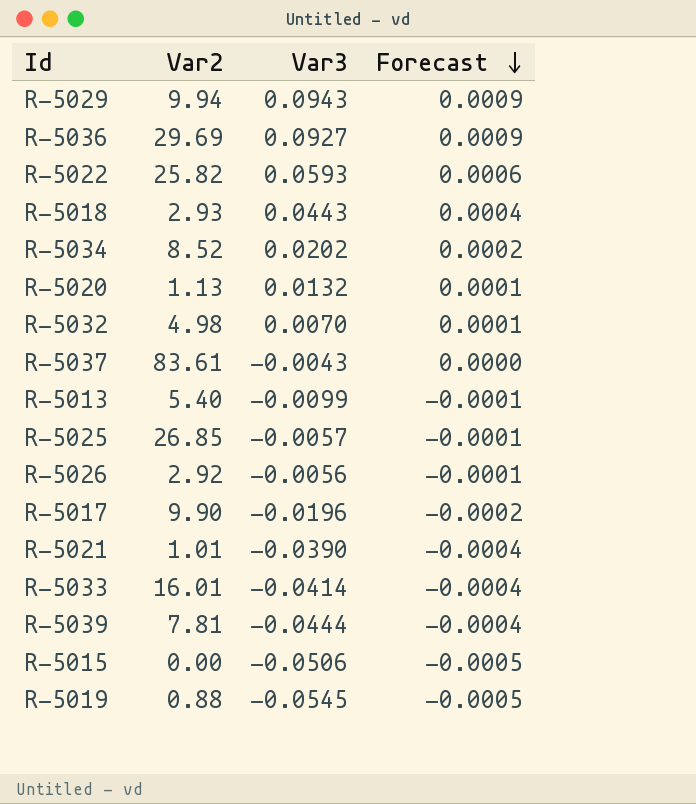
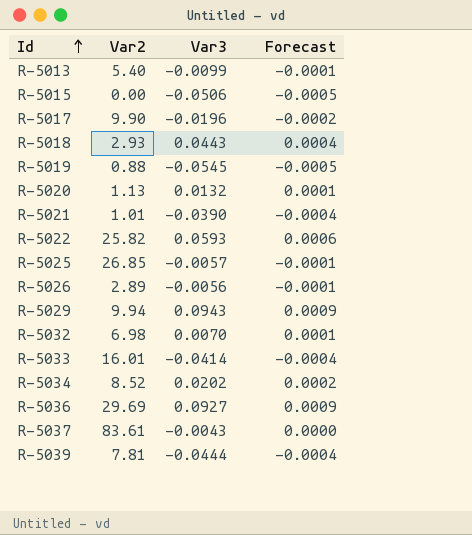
row order: Forecast descending -> Id ascending
R-5026 | Var2: 2.92 -> 2.89
R-5032 | Var2: 4.98 -> 6.98

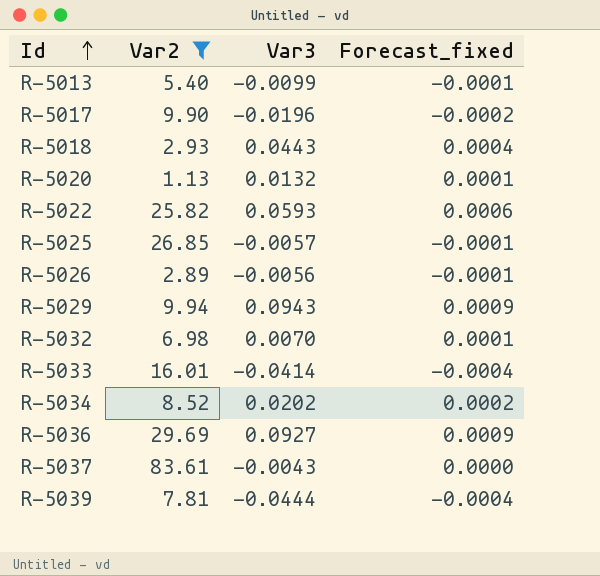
filter: none -> Var2 >= 1.13
column name: Forecast -> Forecast_fixed

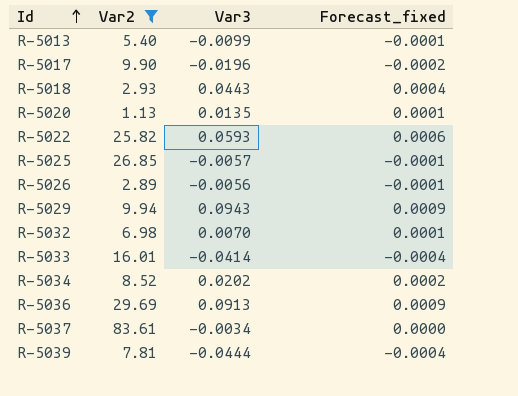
R-5020 | Var3: 0.0132 -> 0.0135
R-5036 | Var3: 0.0927 -> 0.0913
R-5037 | Var3: -0.0043 -> -0.0034

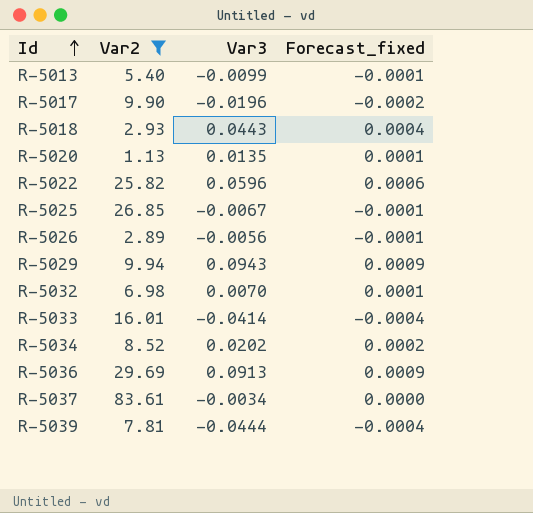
R-5022 | Var3: 0.0593 -> 0.0596
R-5025 | Var3: -0.0057 -> -0.0067

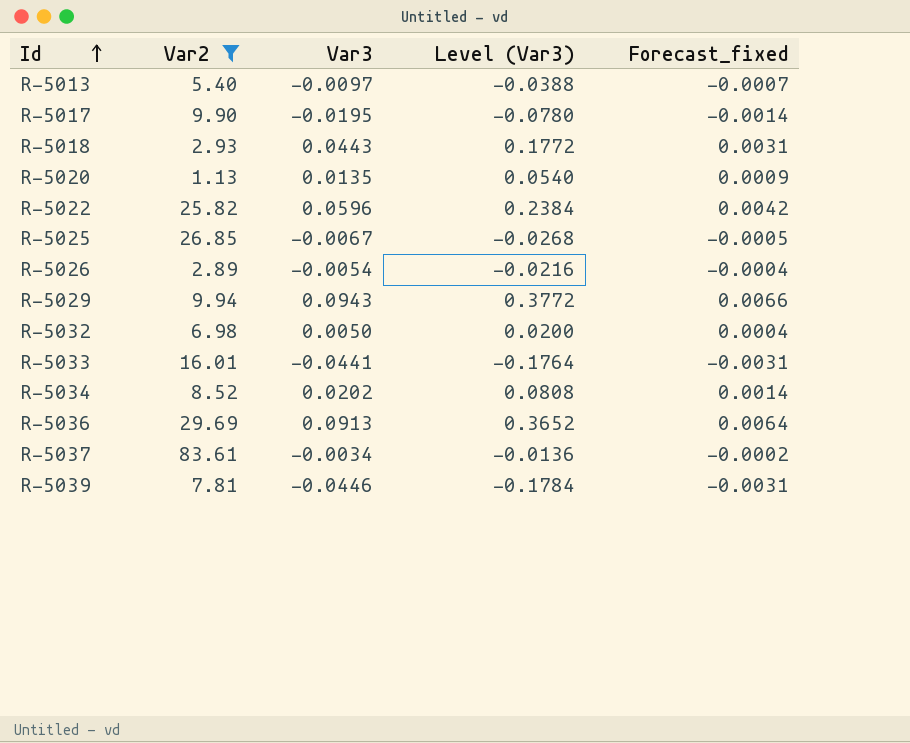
column Level (Var3) | formula: none -> [Var3] * 4
column Forecast_fixed | formula: [Var3] * 0.01 -> [Var3] * 0.07
R-5013 | Var3: -0.0099 -> -0.0097
R-5017 | Var3: -0.0196 -> -0.0195
R-5026 | Var3: -0.0056 -> -0.0054
R-5032 | Var3: 0.0070 -> 0.0050
R-5033 | Var3: -0.0414 -> -0.0441
R-5039 | Var3: -0.0444 -> -0.0446

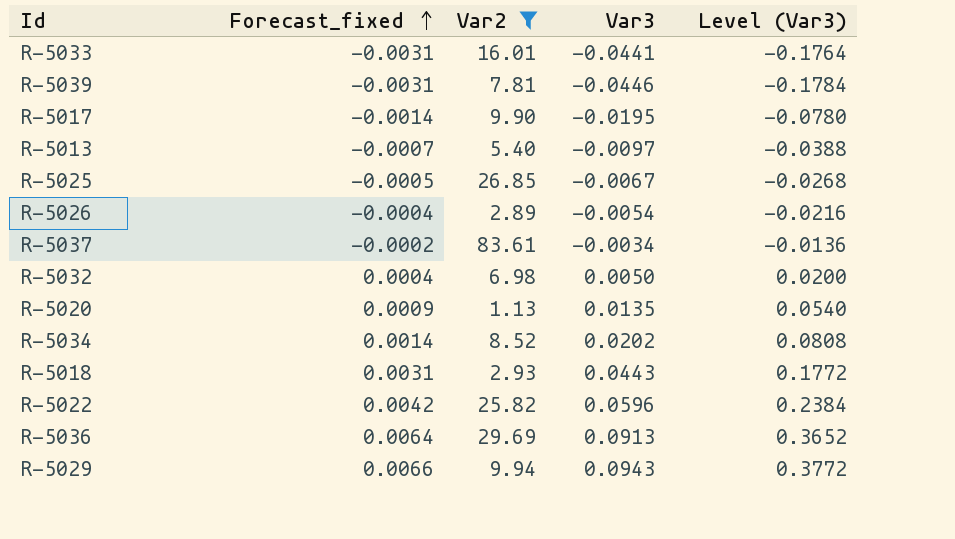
row order: Id ascending -> Forecast_fixed ascending
column Forecast_fixed | position: 5 -> 2

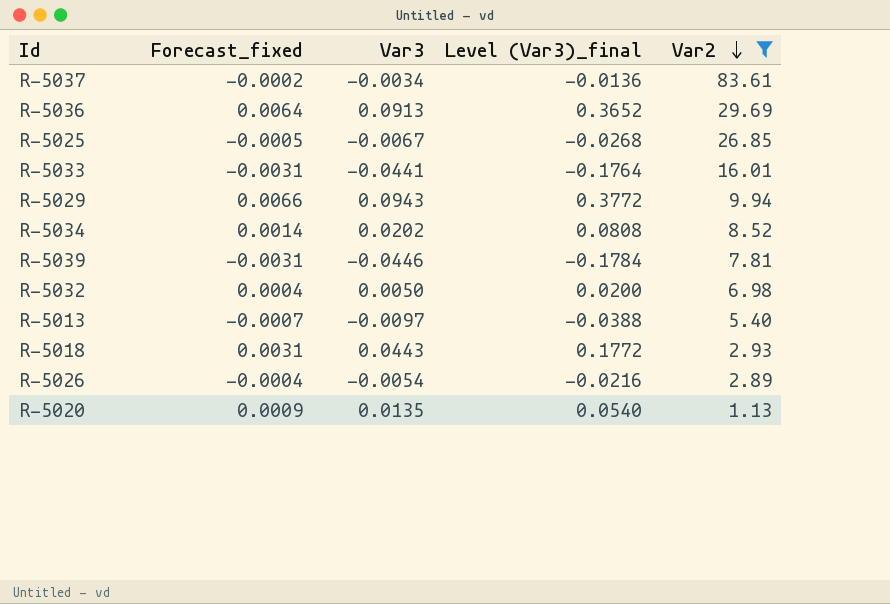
row order: Forecast_fixed ascending -> Var2 descending
column name: Level (Var3) -> Level (Var3)_final
column Var2 | position: 3 -> 5
row R-5017: -0.0014 | 9.90 | -0.0195 | -0.0780 -> none
row R-5022: 0.0042 | 25.82 | 0.0596 | 0.2384 -> none

